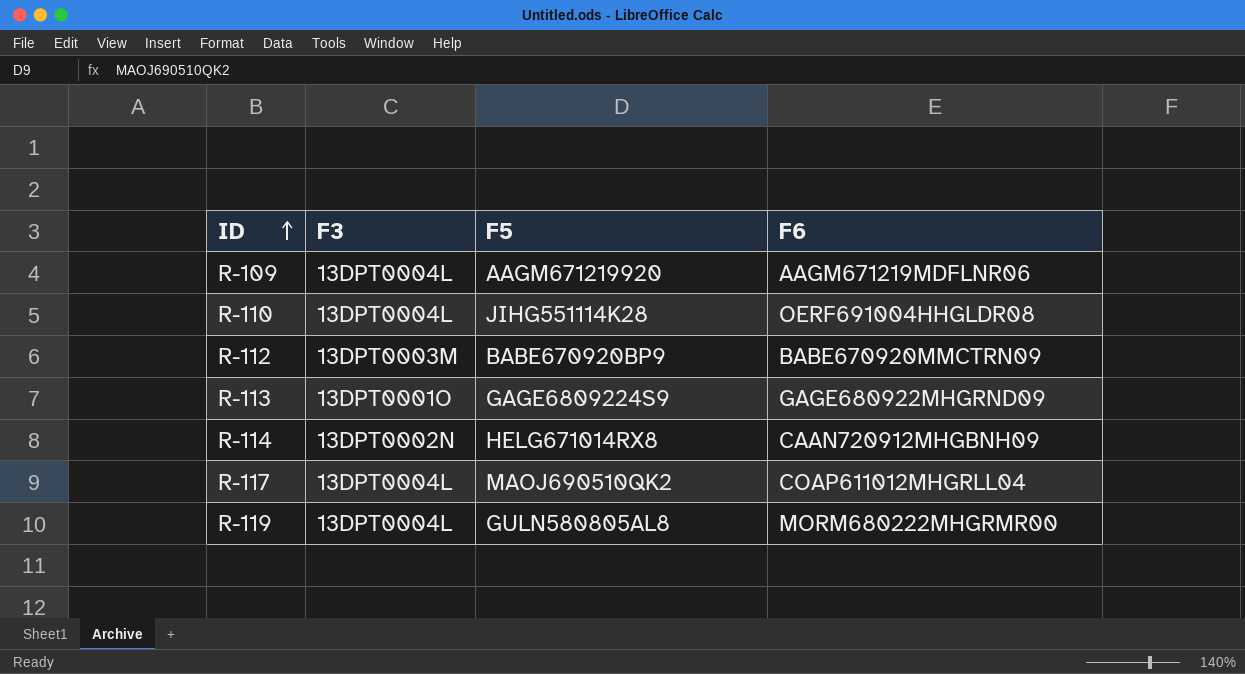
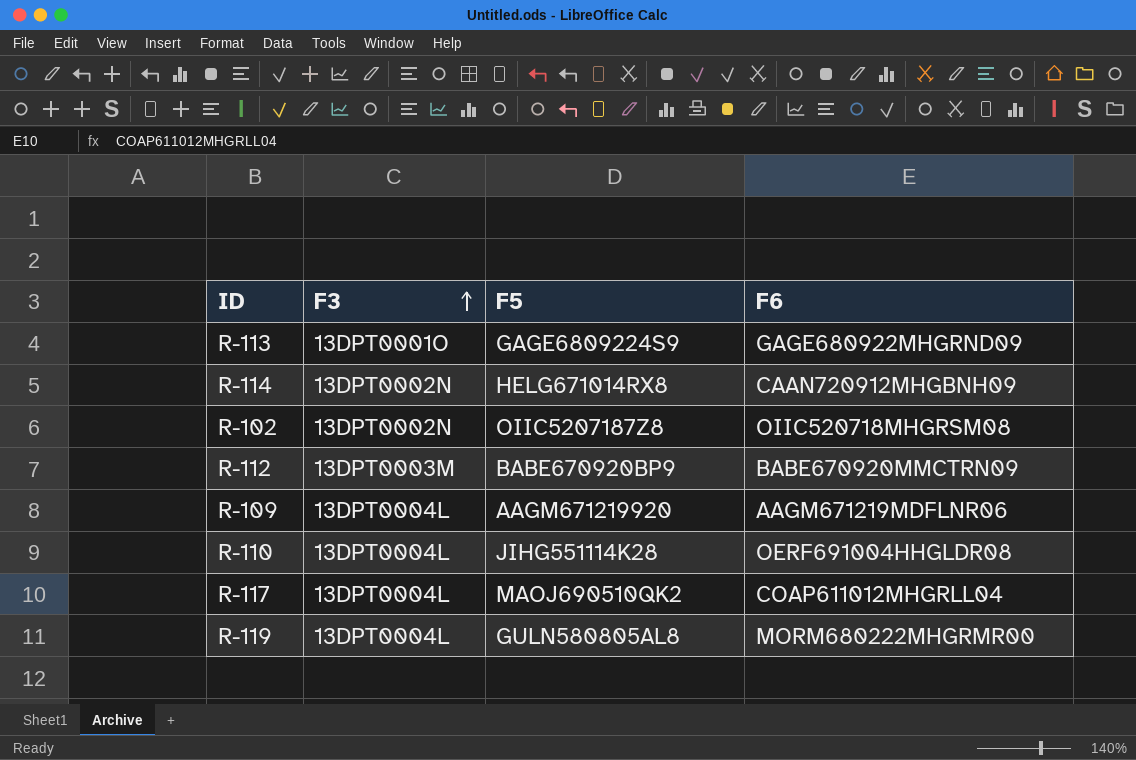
row order: ID ascending -> F3 ascending
row R-102: none -> 13DPT0002N | OIIC5207187Z8 | OIIC520718MHGRSM08

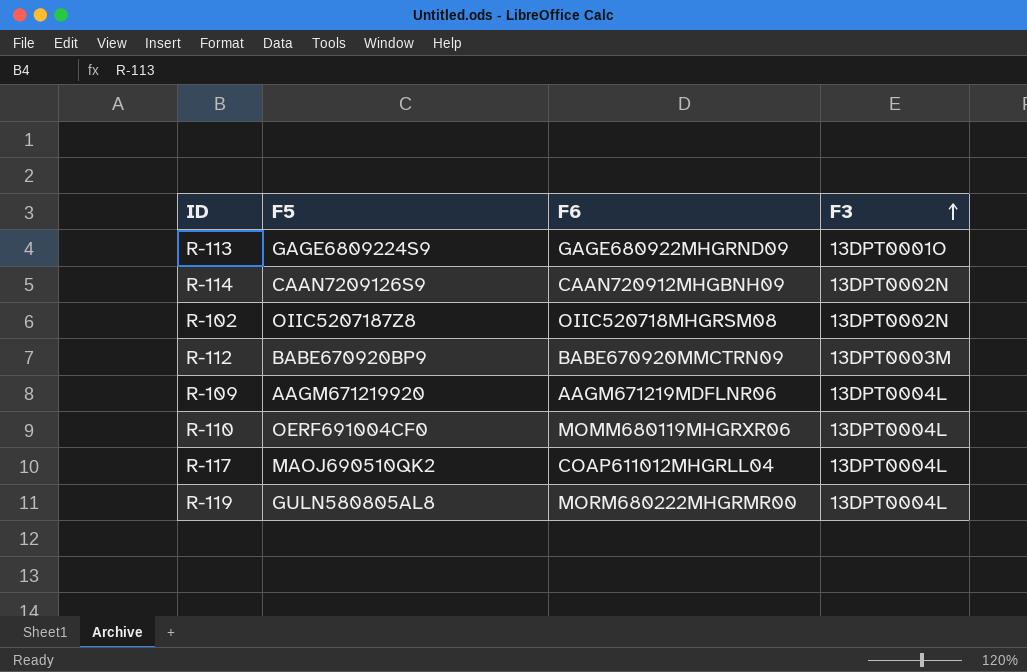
column F3 | position: 2 -> 4
R-114 | F5: HELG671014RX8 -> CAAN7209126S9
R-110 | F5: JIHG551114K28 -> OERF691004CF0
R-110 | F6: OERF691004HHGLDR08 -> MOMM680119MHGRXR06

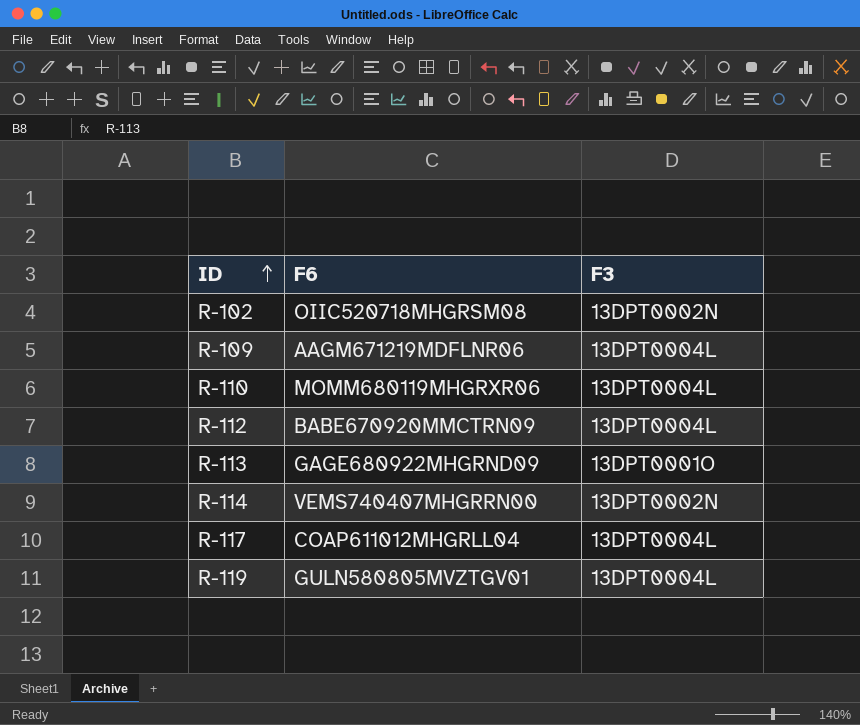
row order: F3 ascending -> ID ascending
column F5 | position: 2 -> none
R-112 | F3: 13DPT0003M -> 13DPT0004L
R-114 | F6: CAAN720912MHGBNH09 -> VEMS740407MHGRRN00
R-119 | F6: MORM680222MHGRMR00 -> GULN580805MVZTGV01

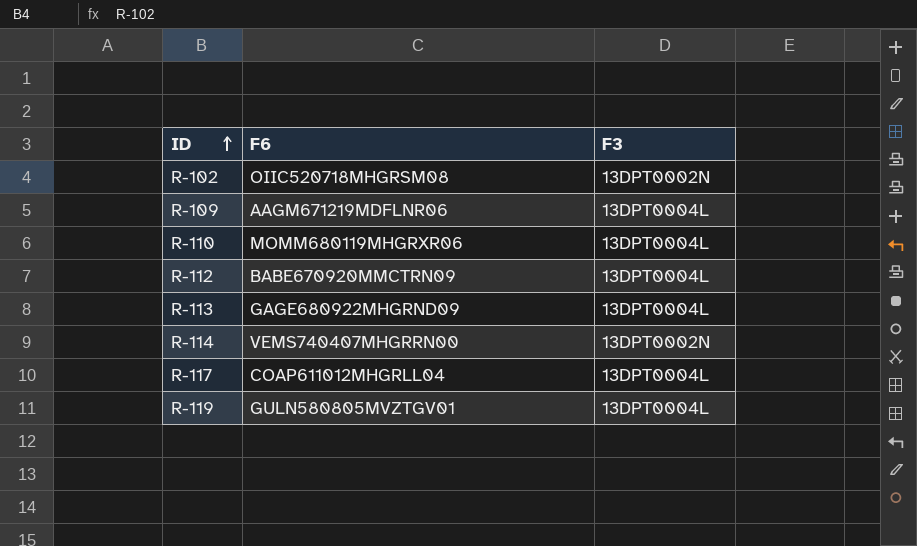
R-113 | F3: 13DPT0001O -> 13DPT0004L

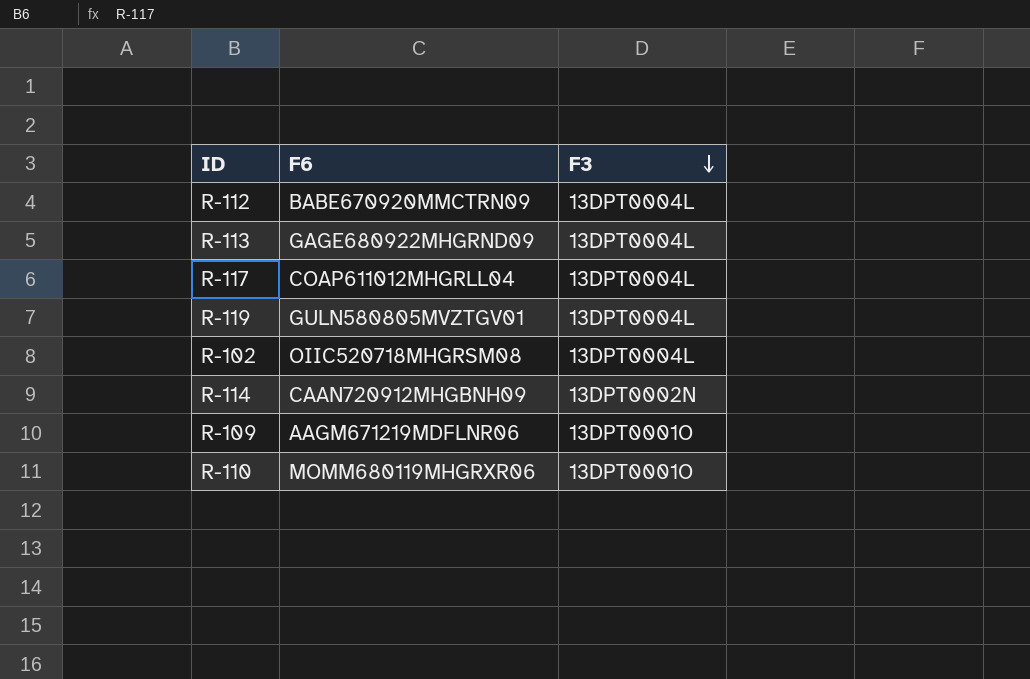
row order: ID ascending -> F3 descending
R-102 | F3: 13DPT0002N -> 13DPT0004L
R-114 | F6: VEMS740407MHGRRN00 -> CAAN720912MHGBNH09
R-109 | F3: 13DPT0004L -> 13DPT0001O
R-110 | F3: 13DPT0004L -> 13DPT0001O

